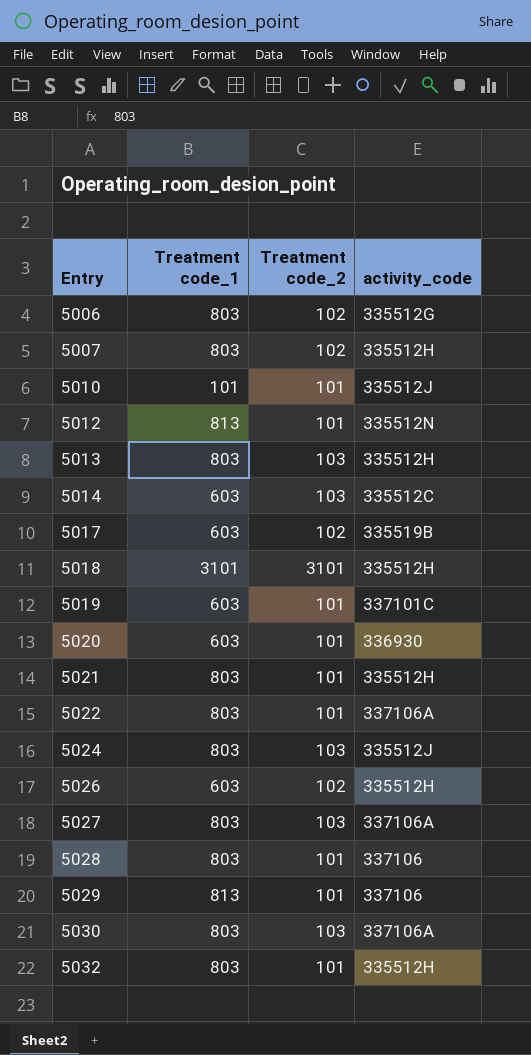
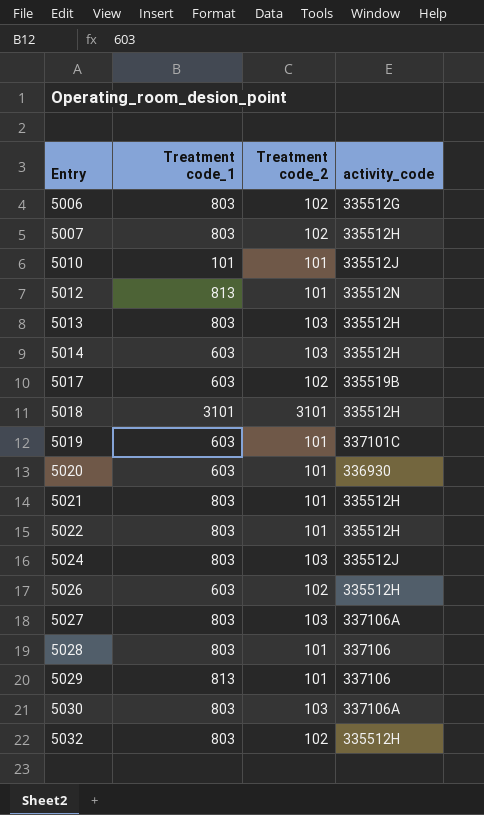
5014 | activity_code: 335512C -> 335512H
5022 | activity_code: 337106A -> 335512H
5032 | Treatment code_2: 101 -> 102

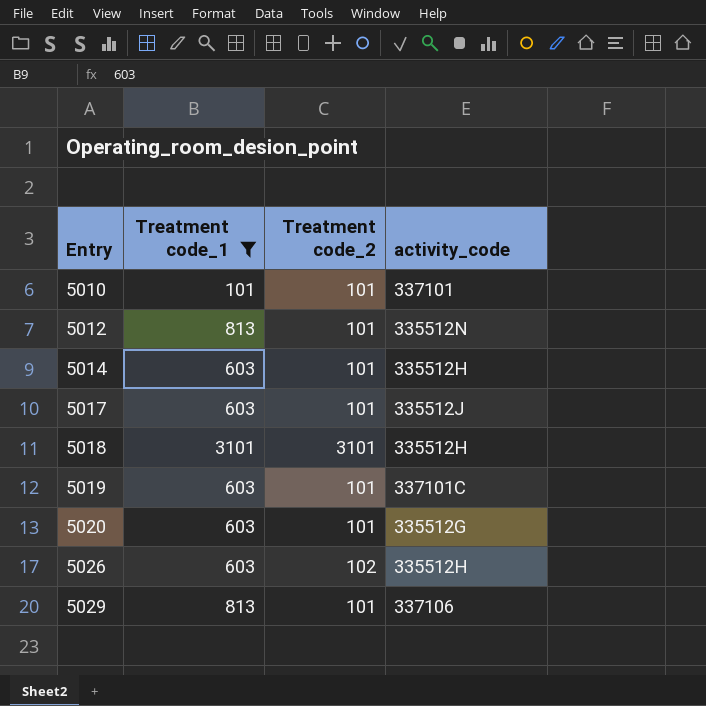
filter: none -> Treatment code_1 != 803
5010 | activity_code: 335512J -> 337101
5014 | Treatment code_2: 103 -> 101
5017 | Treatment code_2: 102 -> 101
5017 | activity_code: 335519B -> 335512J
5020 | activity_code: 336930 -> 335512G

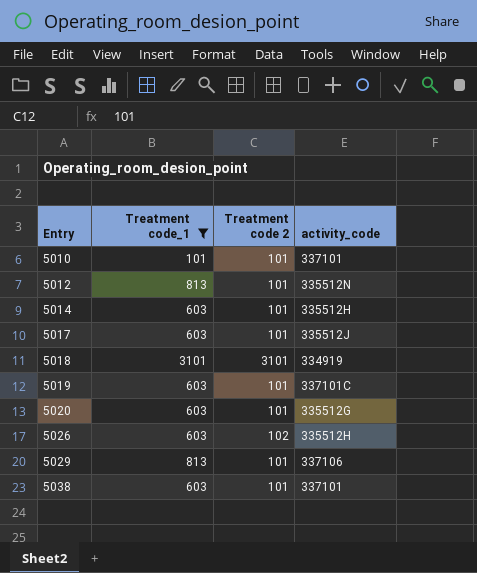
column name: Treatment code_2 -> Treatment code 2
5018 | activity_code: 335512H -> 334919
row 5038: none -> 603 | 101 | 337101

